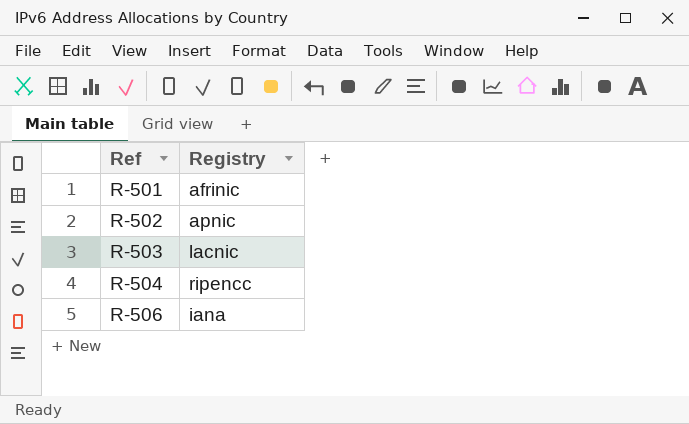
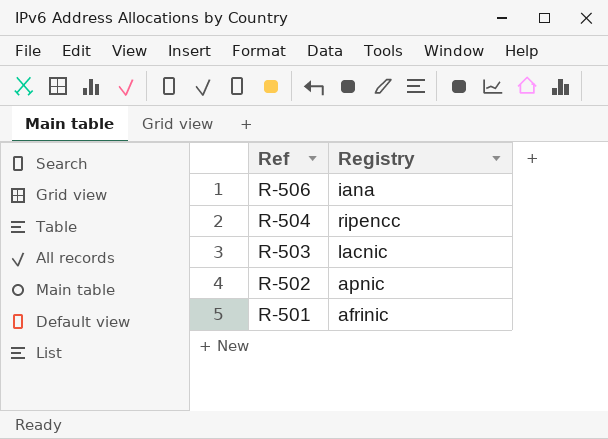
row order: Ref ascending -> Ref descending

